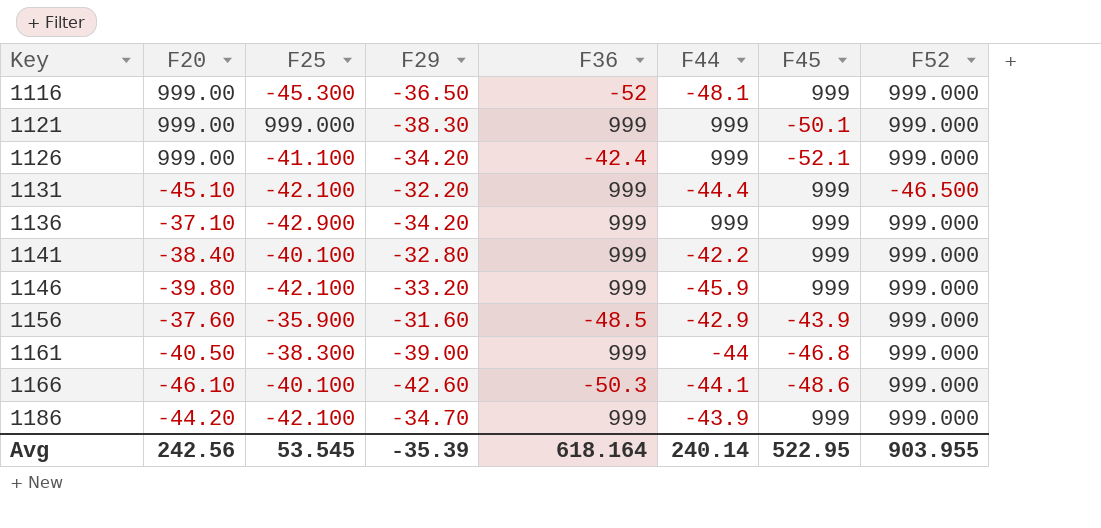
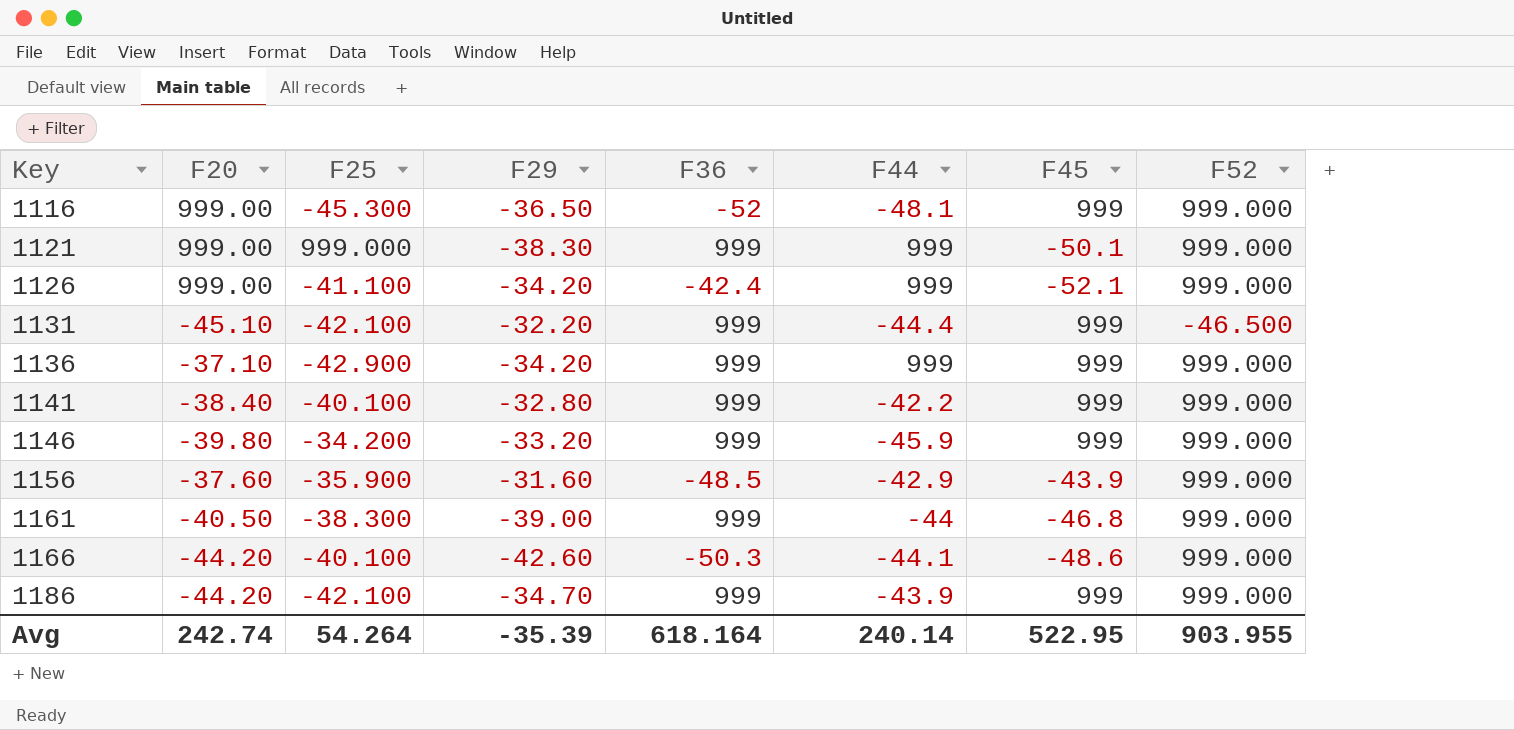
1146 | F25: -42.100 -> -34.200
1166 | F20: -46.10 -> -44.20
Avg | F20: 242.56 -> 242.74
Avg | F25: 53.545 -> 54.264

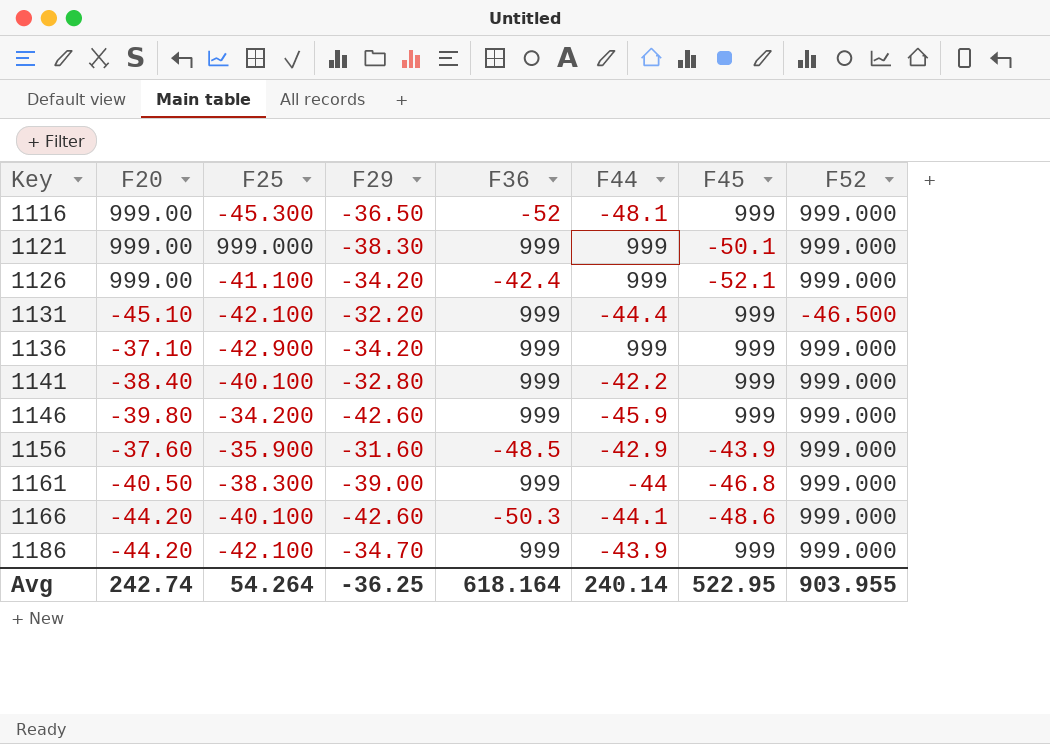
1146 | F29: -33.20 -> -42.60
Avg | F29: -35.39 -> -36.25

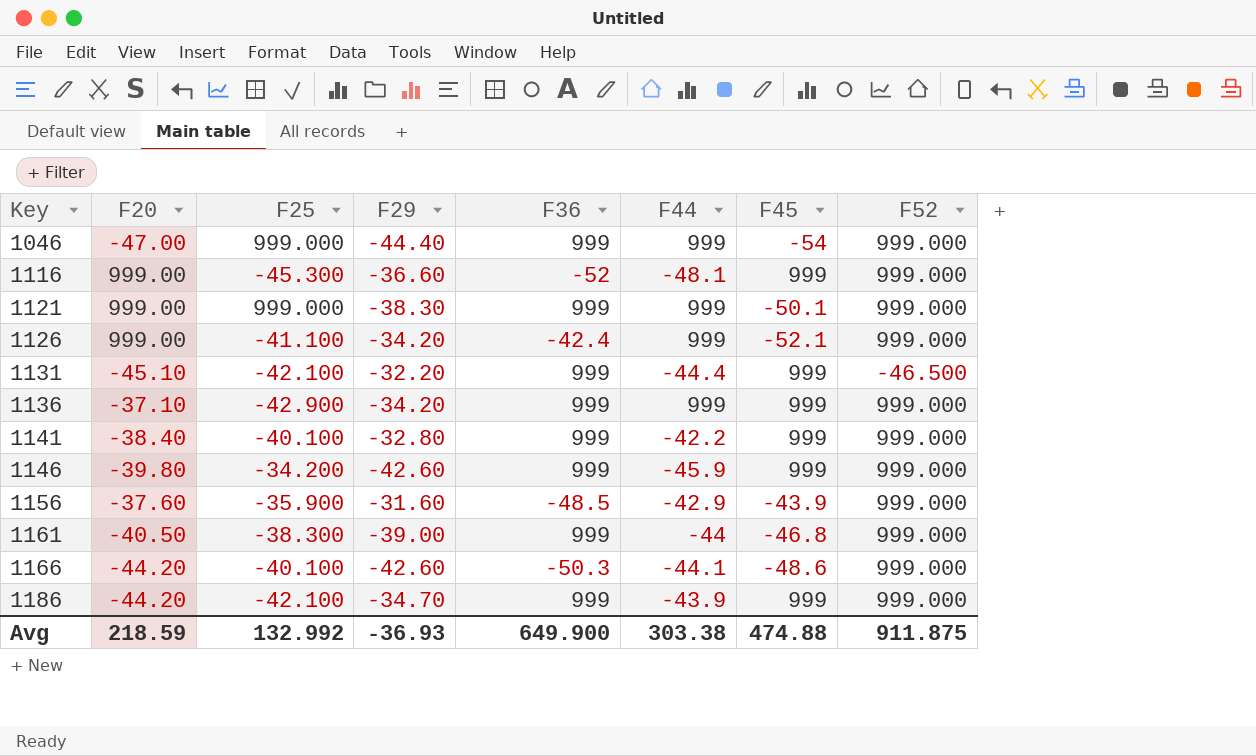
row 1046: none -> -47.00 | 999.000 | -44.40 | 999 | 999 | -54 | 999.000
1116 | F29: -36.50 -> -36.60
Avg | F20: 242.74 -> 218.59
Avg | F25: 54.264 -> 132.992
Avg | F29: -36.25 -> -36.93
Avg | F36: 618.164 -> 649.900
Avg | F44: 240.14 -> 303.38
Avg | F45: 522.95 -> 474.88
Avg | F52: 903.955 -> 911.875

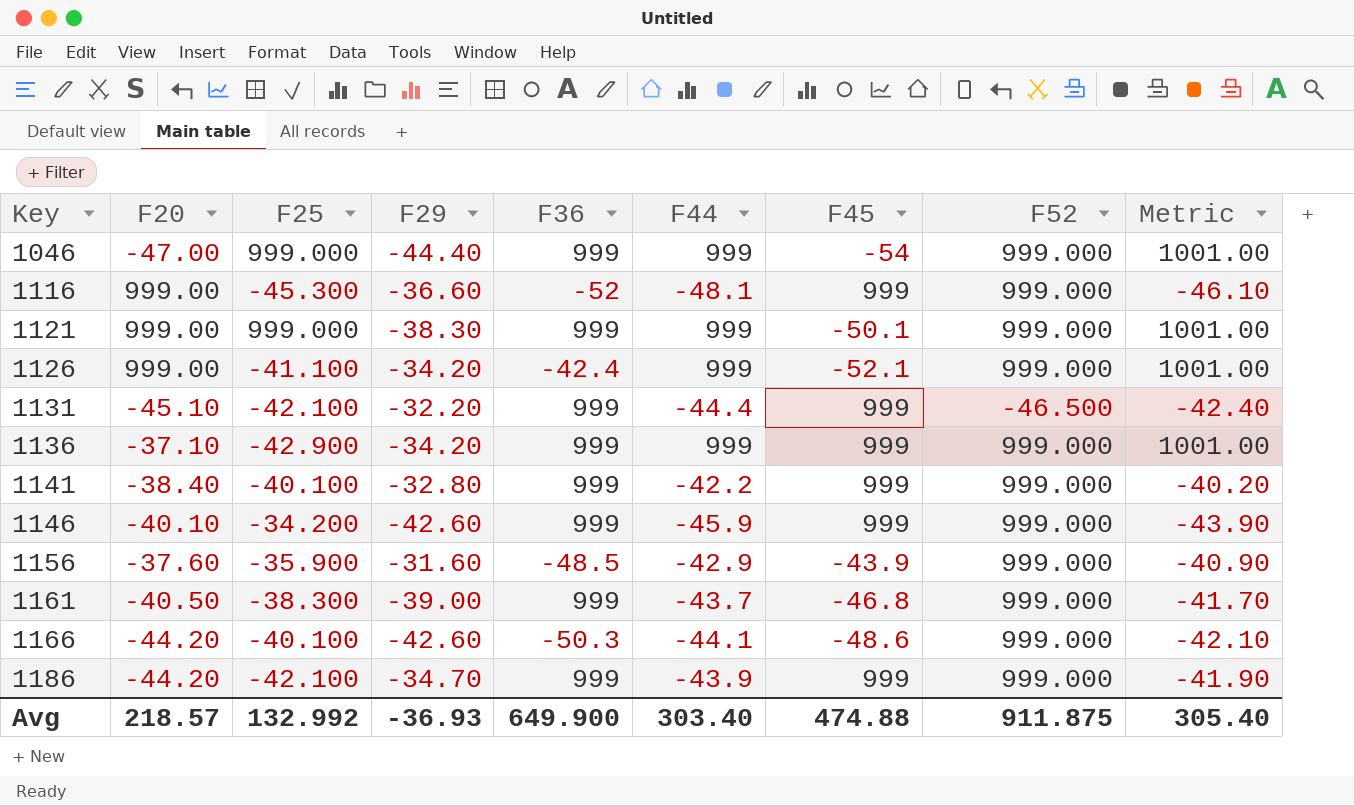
column Metric | formula: none -> [F44] + 2
1146 | F20: -39.80 -> -40.10
1161 | F44: -44 -> -43.7
Avg | F20: 218.59 -> 218.57
Avg | F44: 303.38 -> 303.40

